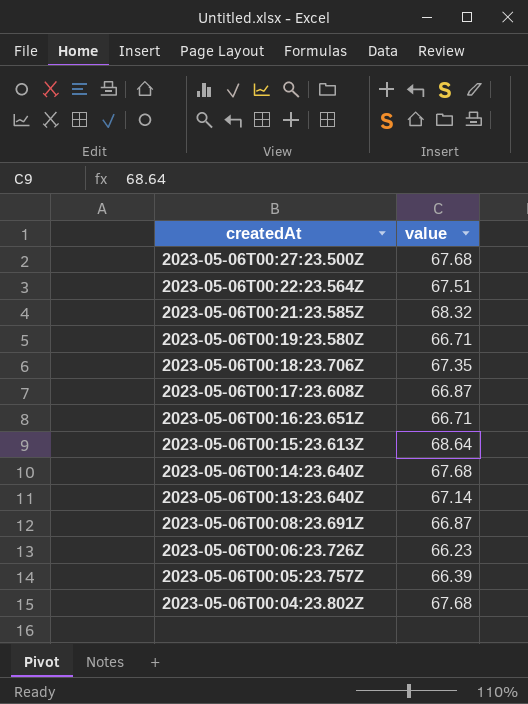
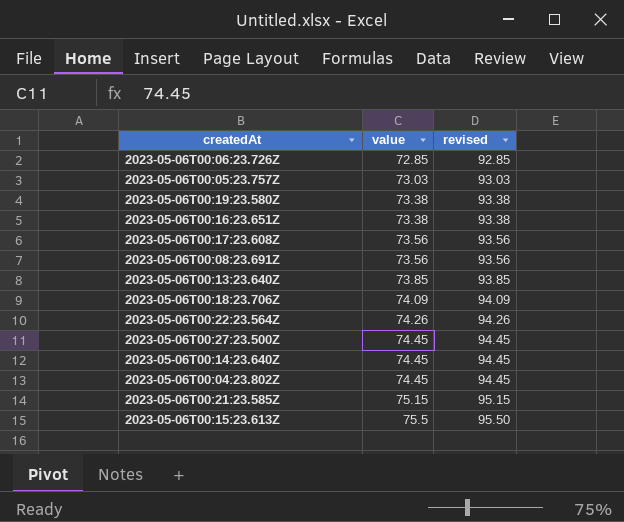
row order: createdAt descending -> value ascending
column revised | formula: none -> [value] + 20
2023-05-06T00:06:23.726Z | value: 66.23 -> 72.85
2023-05-06T00:05:23.757Z | value: 66.39 -> 73.03
2023-05-06T00:19:23.580Z | value: 66.71 -> 73.38
2023-05-06T00:16:23.651Z | value: 66.71 -> 73.38
2023-05-06T00:17:23.608Z | value: 66.87 -> 73.56
2023-05-06T00:08:23.691Z | value: 66.87 -> 73.56
2023-05-06T00:13:23.640Z | value: 67.14 -> 73.85
2023-05-06T00:18:23.706Z | value: 67.35 -> 74.09
2023-05-06T00:22:23.564Z | value: 67.51 -> 74.26
2023-05-06T00:27:23.500Z | value: 67.68 -> 74.45
2023-05-06T00:14:23.640Z | value: 67.68 -> 74.45
2023-05-06T00:04:23.802Z | value: 67.68 -> 74.45
2023-05-06T00:21:23.585Z | value: 68.32 -> 75.15
2023-05-06T00:15:23.613Z | value: 68.64 -> 75.5

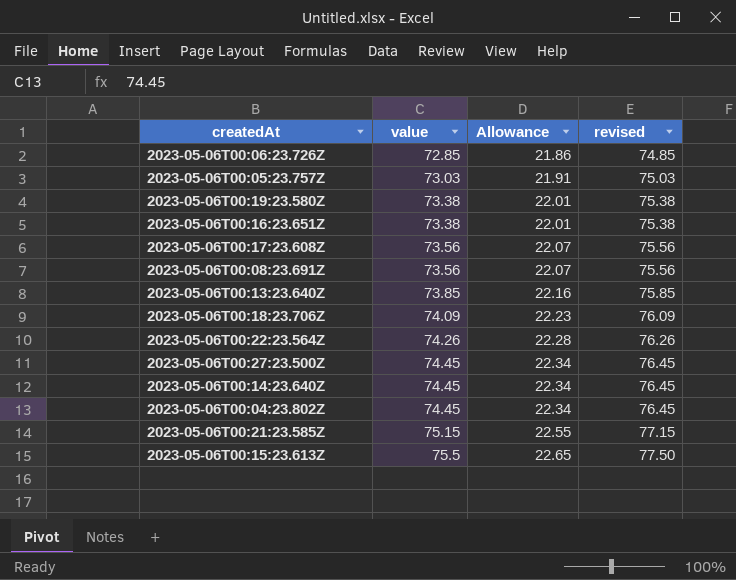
column Allowance | formula: none -> [value] * 0.3
column revised | formula: [value] + 20 -> [value] + 2

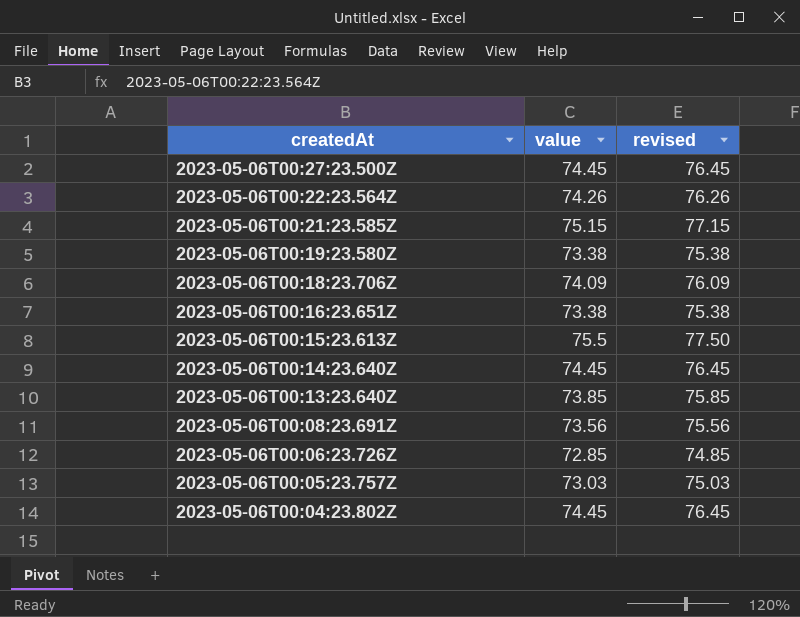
row order: value ascending -> createdAt descending
column Allowance | formula: [value] * 0.3 -> none
row 2023-05-06T00:17:23.608Z: 73.56 | 22.07 | 75.56 -> none

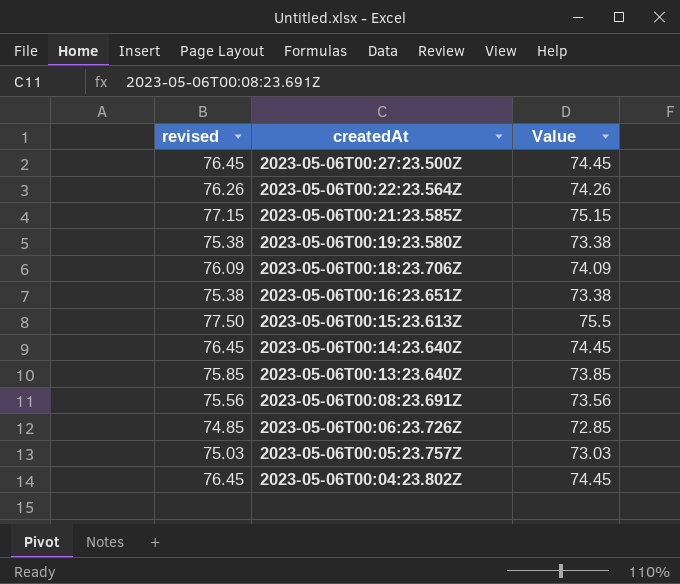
column revised | position: 3 -> 1
column name: value -> Value

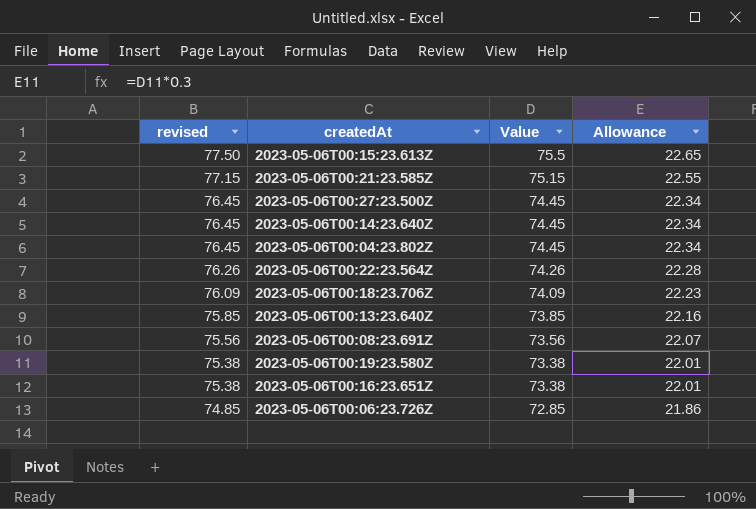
row order: createdAt descending -> revised descending
column Allowance | formula: none -> [Value] * 0.3
row 2023-05-06T00:05:23.757Z: 75.03 | 73.03 -> none

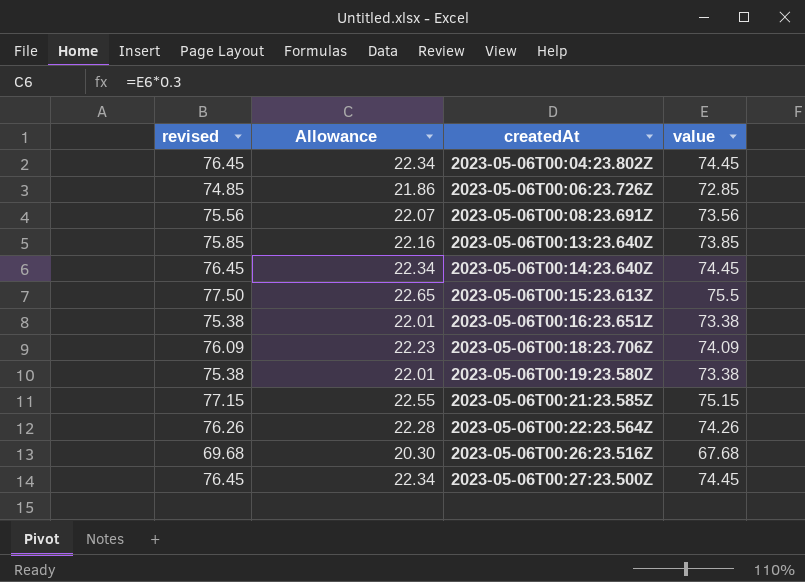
row order: revised descending -> createdAt ascending
column Allowance | position: 4 -> 2
column name: Value -> value
row 2023-05-06T00:26:23.516Z: none -> 69.68 | 20.30 | 67.68

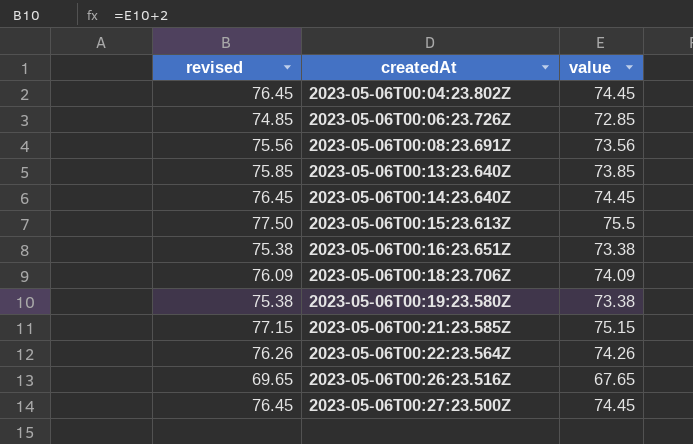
column Allowance | formula: [value] * 0.3 -> none
2023-05-06T00:26:23.516Z | revised: 69.68 -> 69.65
2023-05-06T00:26:23.516Z | value: 67.68 -> 67.65

